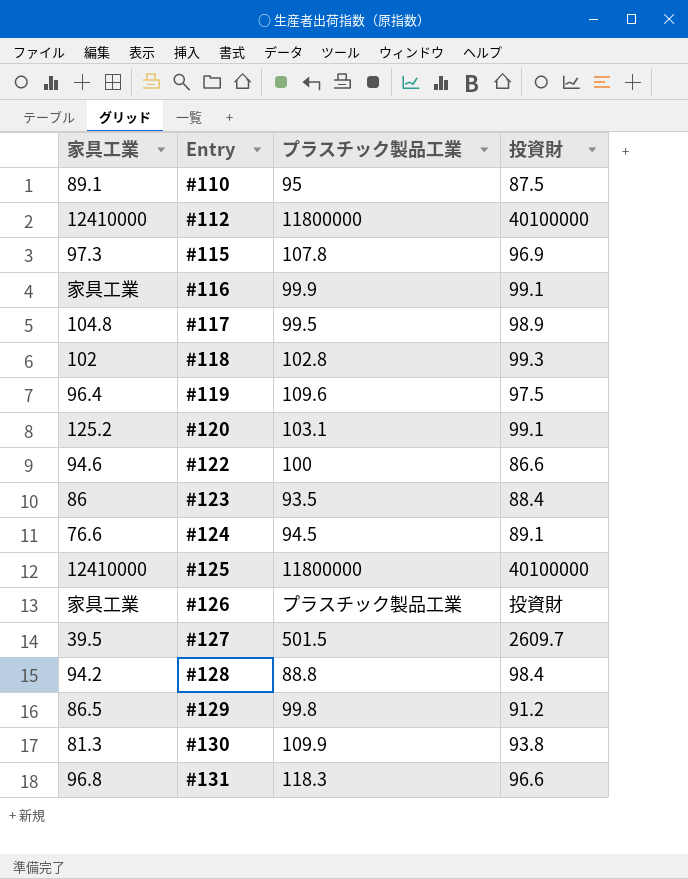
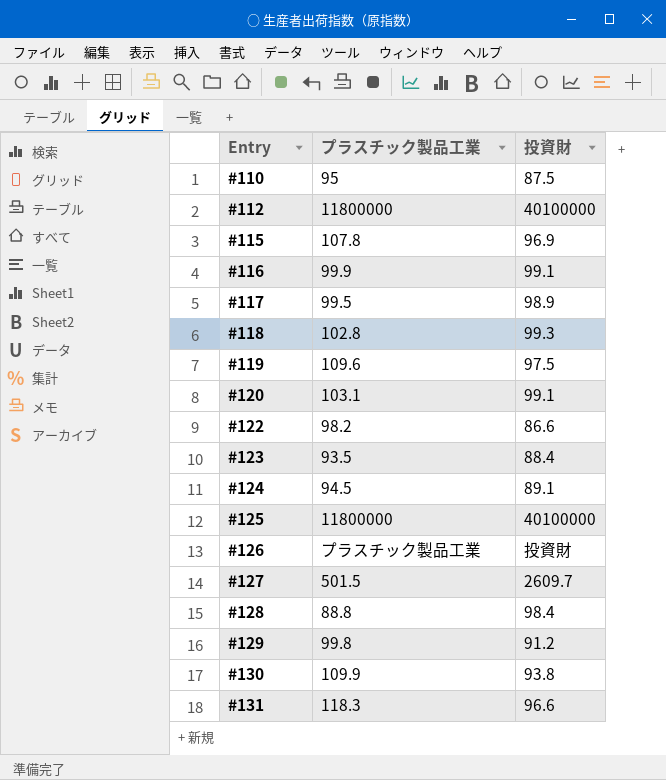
column 家具工業 | position: 1 -> none
#122 | プラスチック製品工業: 100 -> 98.2

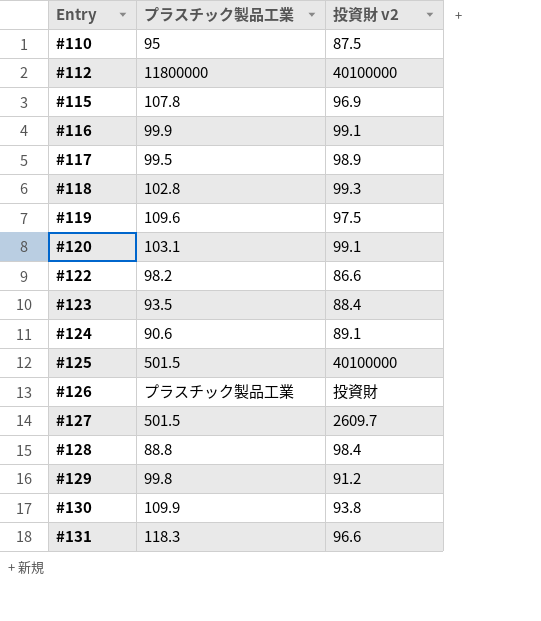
column name: 投資財 -> 投資財 v2
#124 | プラスチック製品工業: 94.5 -> 90.6
#125 | プラスチック製品工業: 11800000 -> 501.5

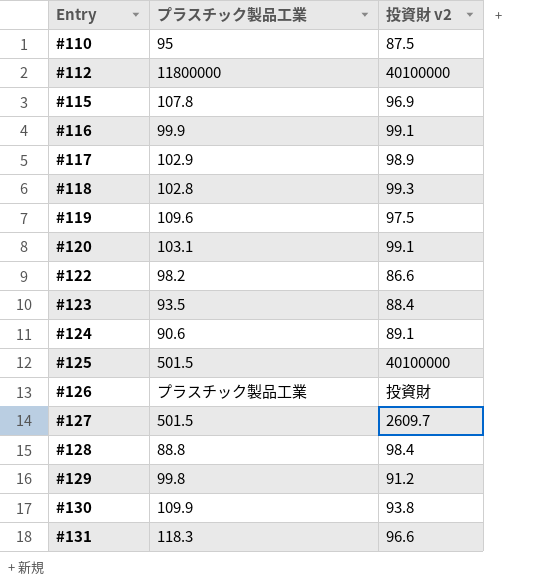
#117 | プラスチック製品工業: 99.5 -> 102.9

